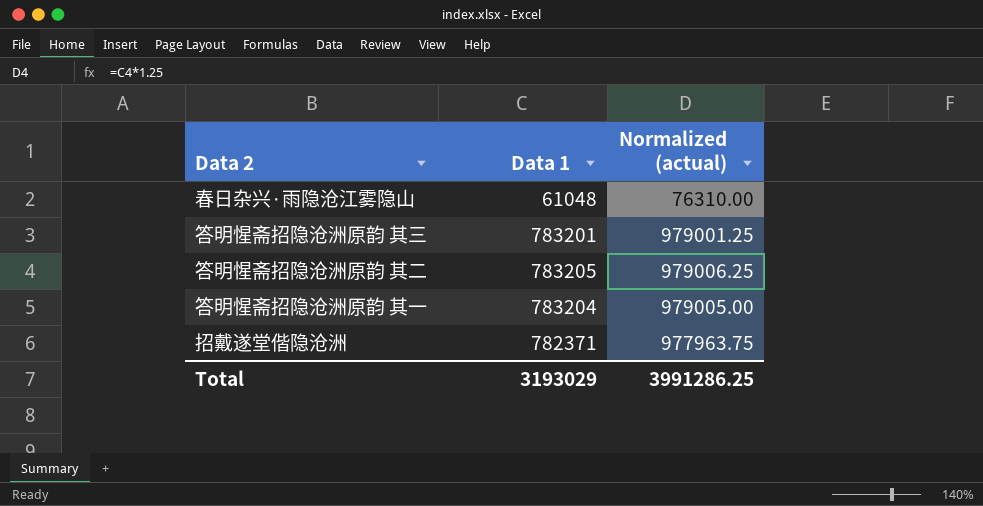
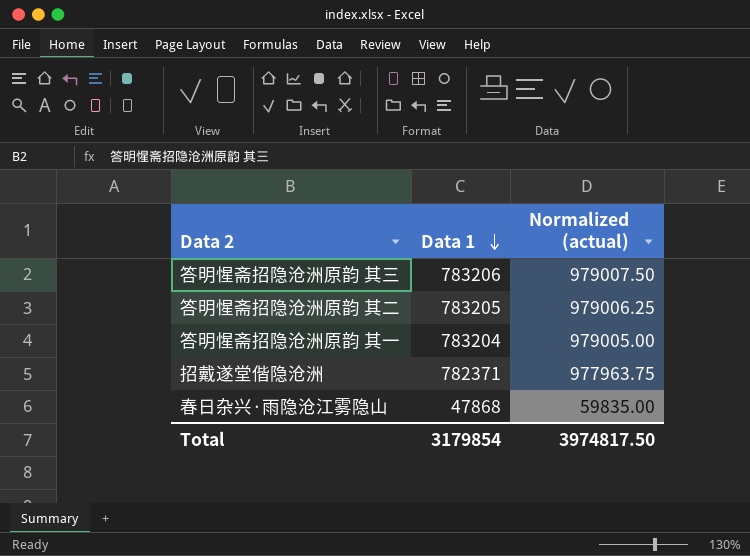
row order: none -> Data 1 descending
答明惺斋招隐沧洲原韵 其三 | Data 1: 783201 -> 783206
答明惺斋招隐沧洲原韵 其三 | Normalized (actual): 979001.25 -> 979007.50
春日杂兴·雨隐沧江雾隐山 | Data 1: 61048 -> 47868
春日杂兴·雨隐沧江雾隐山 | Normalized (actual): 76310.00 -> 59835.00
Total | Data 1: 3193029 -> 3179854
Total | Normalized (actual): 3991286.25 -> 3974817.50

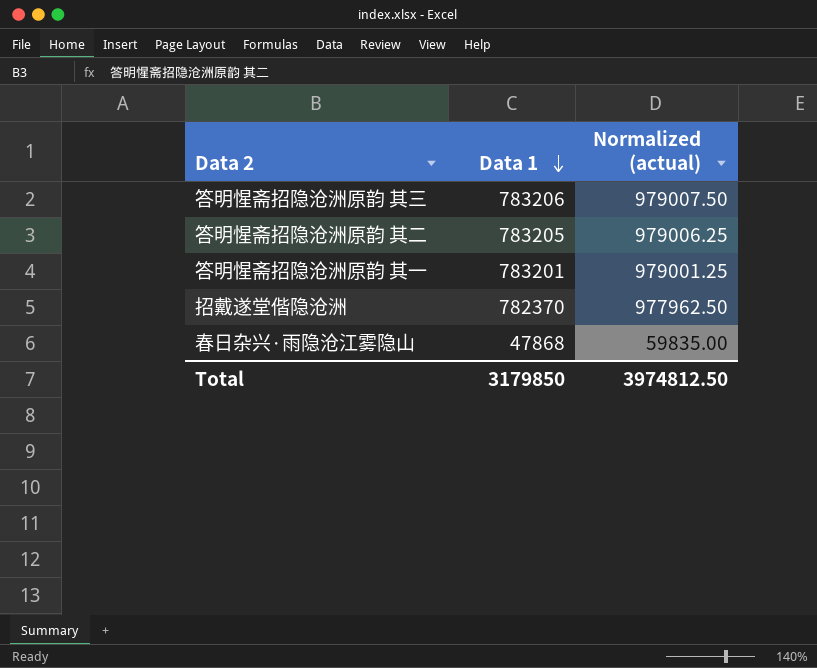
答明惺斋招隐沧洲原韵 其一 | Data 1: 783204 -> 783201
答明惺斋招隐沧洲原韵 其一 | Normalized (actual): 979005.00 -> 979001.25
招戴遂堂偕隐沧洲 | Data 1: 782371 -> 782370
招戴遂堂偕隐沧洲 | Normalized (actual): 977963.75 -> 977962.50
Total | Data 1: 3179854 -> 3179850
Total | Normalized (actual): 3974817.50 -> 3974812.50

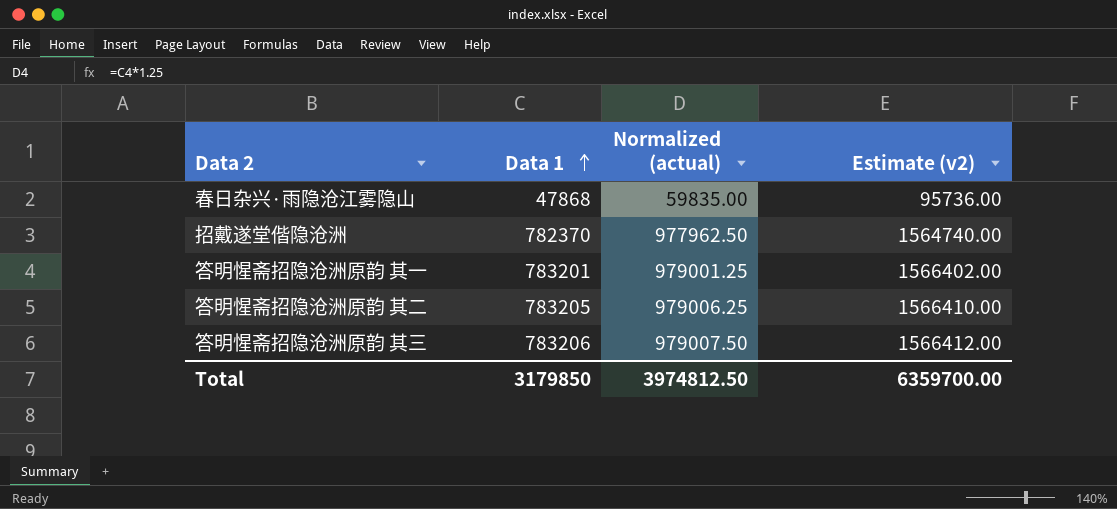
row order: Data 1 descending -> Data 1 ascending
column Estimate (v2) | formula: none -> [Data 1] * 2

